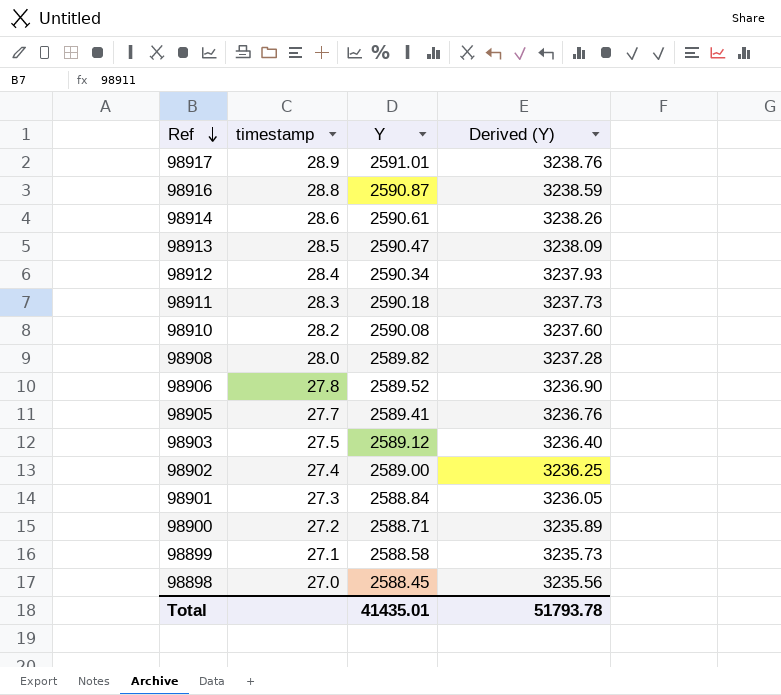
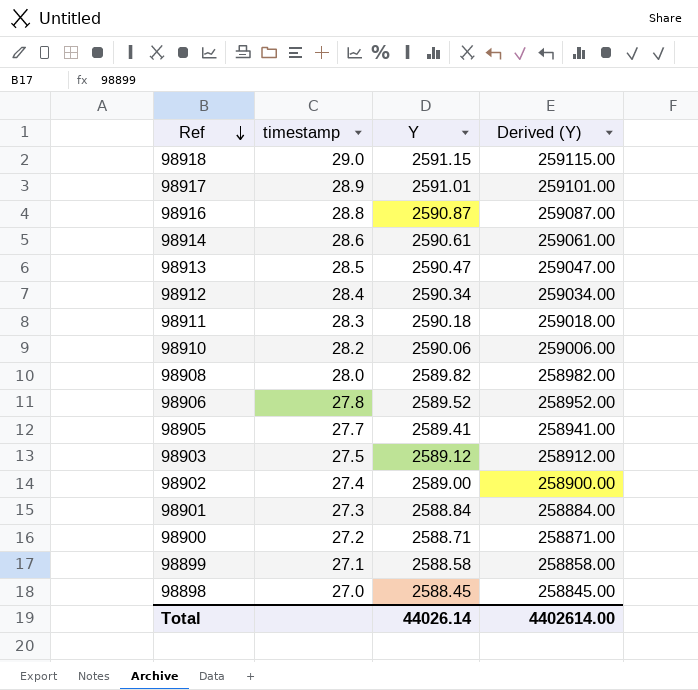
column Derived (Y) | formula: [Y] * 1.25 -> [Y] * 100
row 98918: none -> 29.0 | 2591.15 | 259115.00
98910 | Y: 2590.08 -> 2590.06
Total | Y: 41435.01 -> 44026.14
Total | Derived (Y): 51793.78 -> 4402614.00

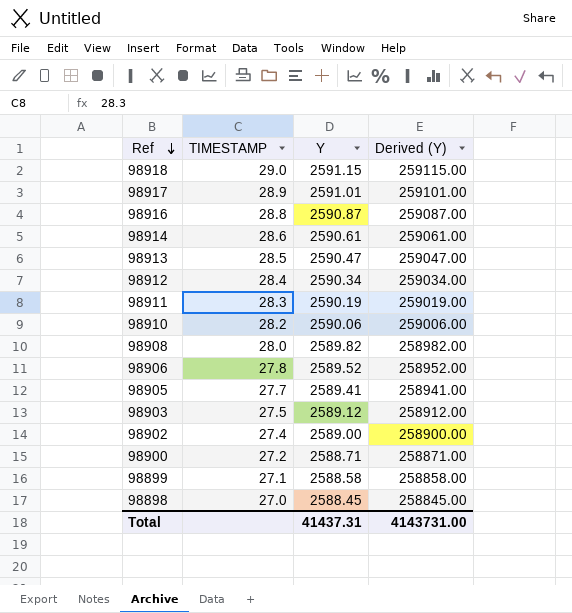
column name: timestamp -> TIMESTAMP
row 98901: 27.3 | 2588.84 | 258884.00 -> none
98911 | Y: 2590.18 -> 2590.19
98911 | Derived (Y): 259018.00 -> 259019.00
Total | Y: 44026.14 -> 41437.31
Total | Derived (Y): 4402614.00 -> 4143731.00

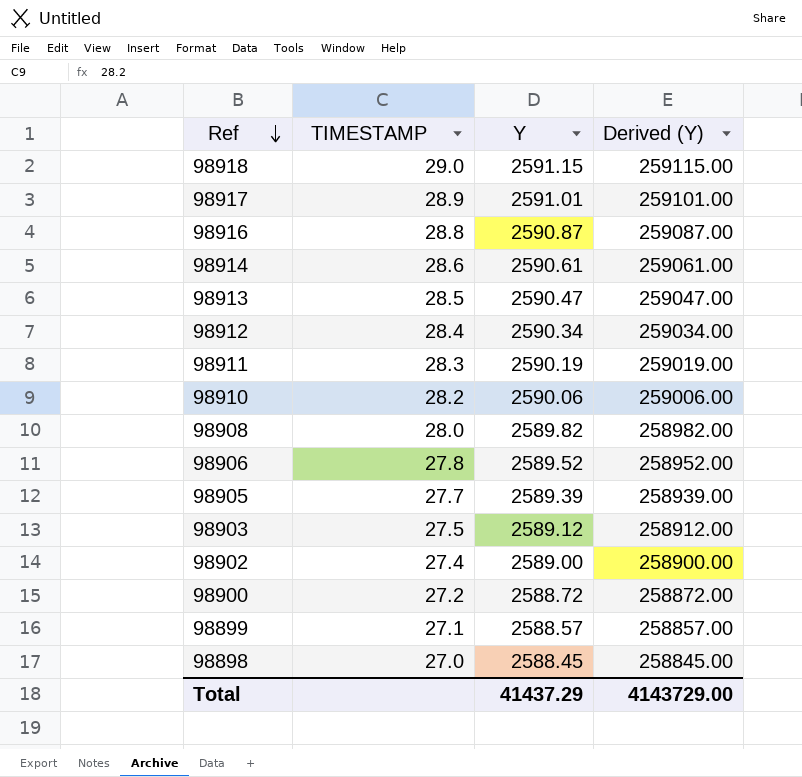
98905 | Y: 2589.41 -> 2589.39
98905 | Derived (Y): 258941.00 -> 258939.00
98900 | Y: 2588.71 -> 2588.72
98900 | Derived (Y): 258871.00 -> 258872.00
98899 | Y: 2588.58 -> 2588.57
98899 | Derived (Y): 258858.00 -> 258857.00
Total | Y: 41437.31 -> 41437.29
Total | Derived (Y): 4143731.00 -> 4143729.00

